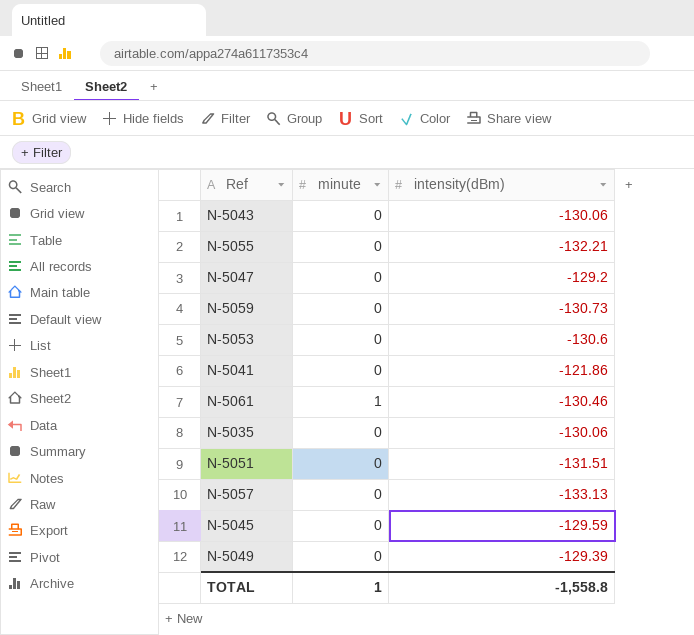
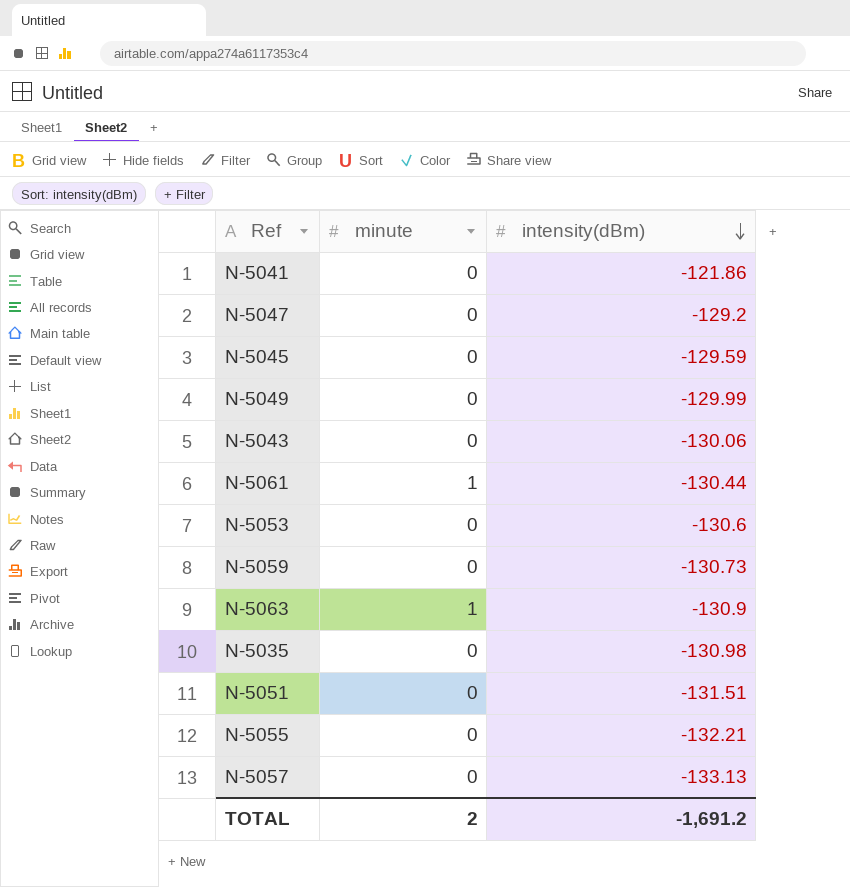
row order: none -> intensity(dBm) descending
N-5049 | intensity(dBm): -129.39 -> -129.99
N-5061 | intensity(dBm): -130.46 -> -130.44
row N-5063: none -> 1 | -130.9
N-5035 | intensity(dBm): -130.06 -> -130.98
TOTAL | minute: 1 -> 2
TOTAL | intensity(dBm): -1,558.8 -> -1,691.2

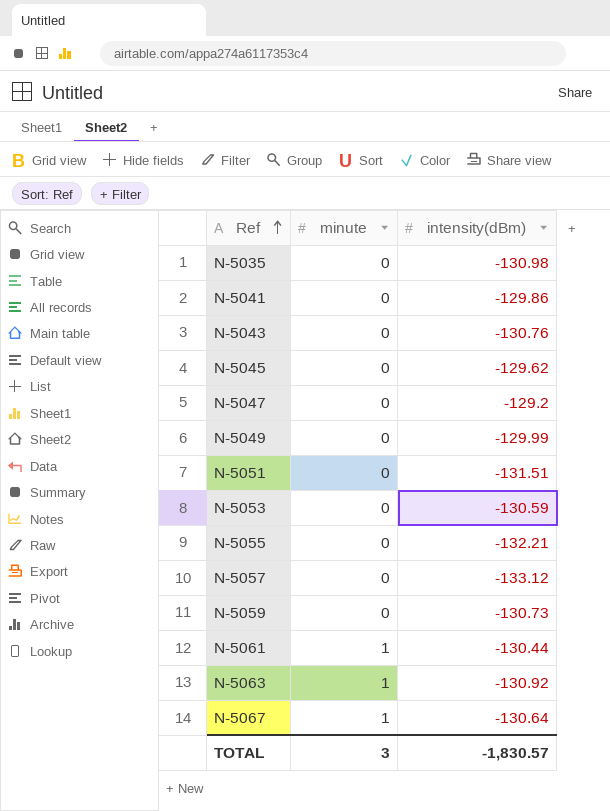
row order: intensity(dBm) descending -> Ref ascending
N-5041 | intensity(dBm): -121.86 -> -129.86
N-5043 | intensity(dBm): -130.06 -> -130.76
N-5045 | intensity(dBm): -129.59 -> -129.62
N-5053 | intensity(dBm): -130.6 -> -130.59
N-5057 | intensity(dBm): -133.13 -> -133.12
N-5063 | intensity(dBm): -130.9 -> -130.92
row N-5067: none -> 1 | -130.64
TOTAL | minute: 2 -> 3
TOTAL | intensity(dBm): -1,691.2 -> -1,830.57

